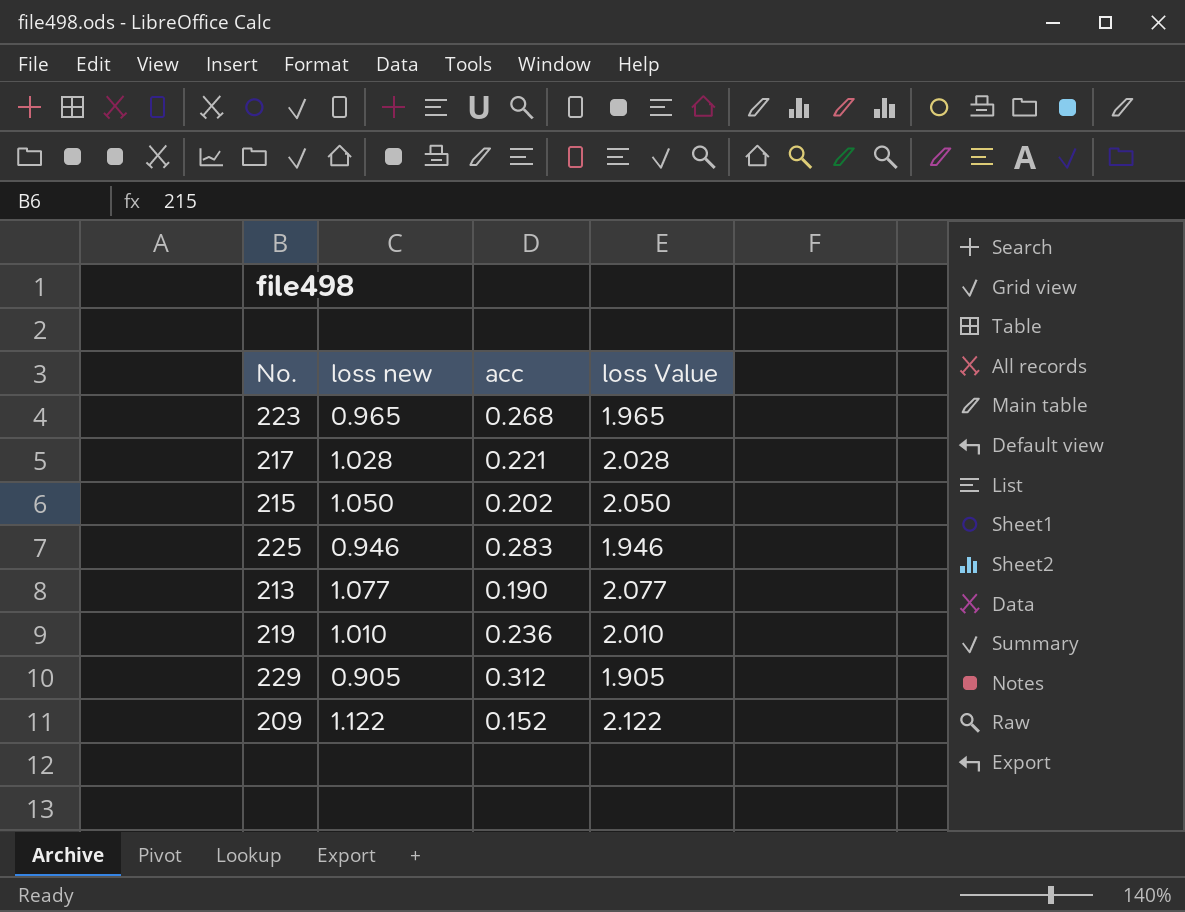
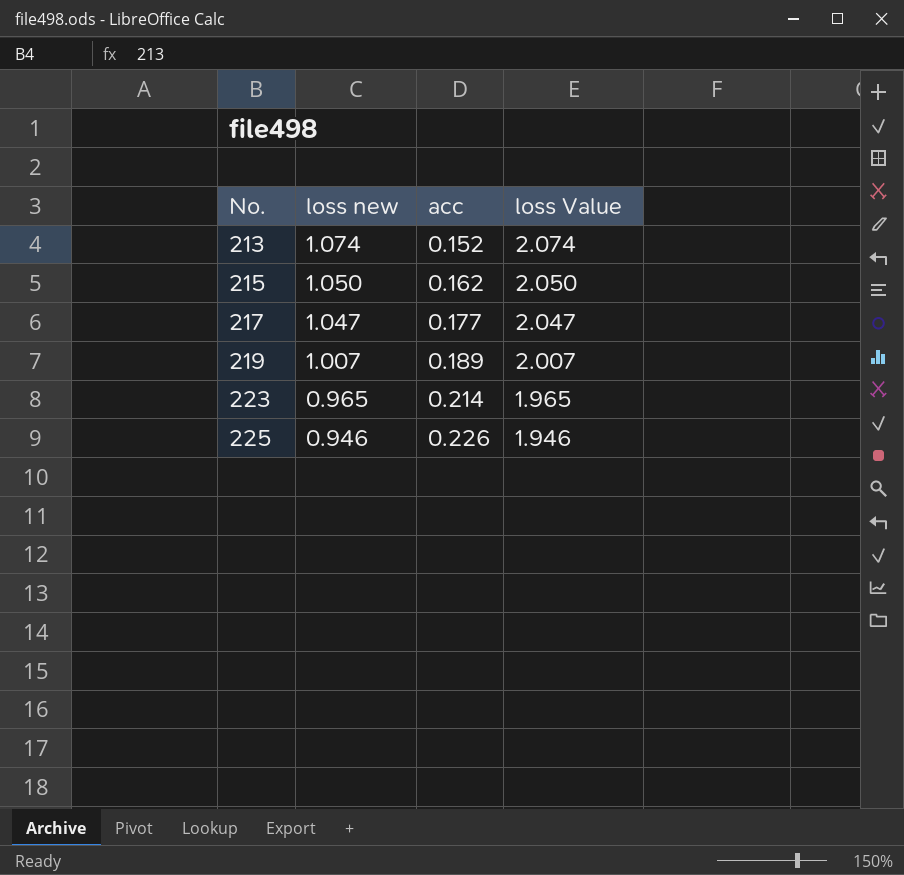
row order: none -> No. ascending
row 229: 0.905 | 0.312 | 1.905 -> none
row 209: 1.122 | 0.152 | 2.122 -> none
213 | loss new: 1.077 -> 1.074
213 | acc: 0.190 -> 0.152
213 | loss Value: 2.077 -> 2.074
215 | acc: 0.202 -> 0.162
217 | loss new: 1.028 -> 1.047
217 | acc: 0.221 -> 0.177
217 | loss Value: 2.028 -> 2.047
219 | loss new: 1.010 -> 1.007
219 | acc: 0.236 -> 0.189
219 | loss Value: 2.010 -> 2.007
223 | acc: 0.268 -> 0.214
225 | acc: 0.283 -> 0.226

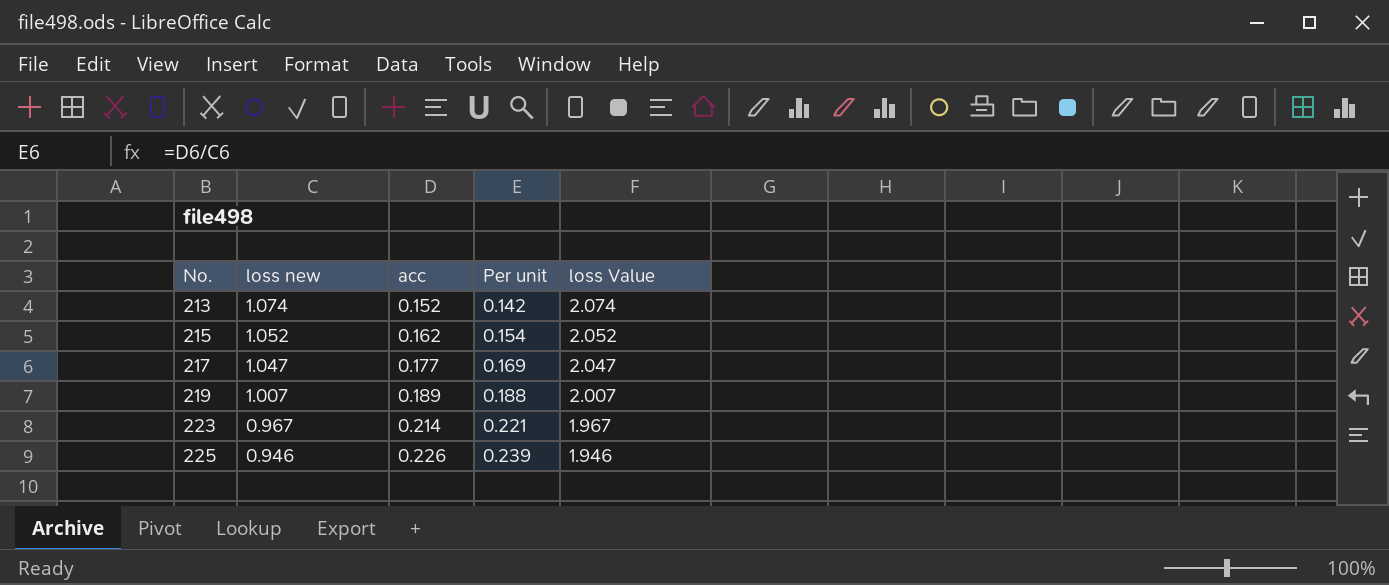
column Per unit | formula: none -> [acc] / [loss new]
215 | loss new: 1.050 -> 1.052
215 | loss Value: 2.050 -> 2.052
223 | loss new: 0.965 -> 0.967
223 | loss Value: 1.965 -> 1.967

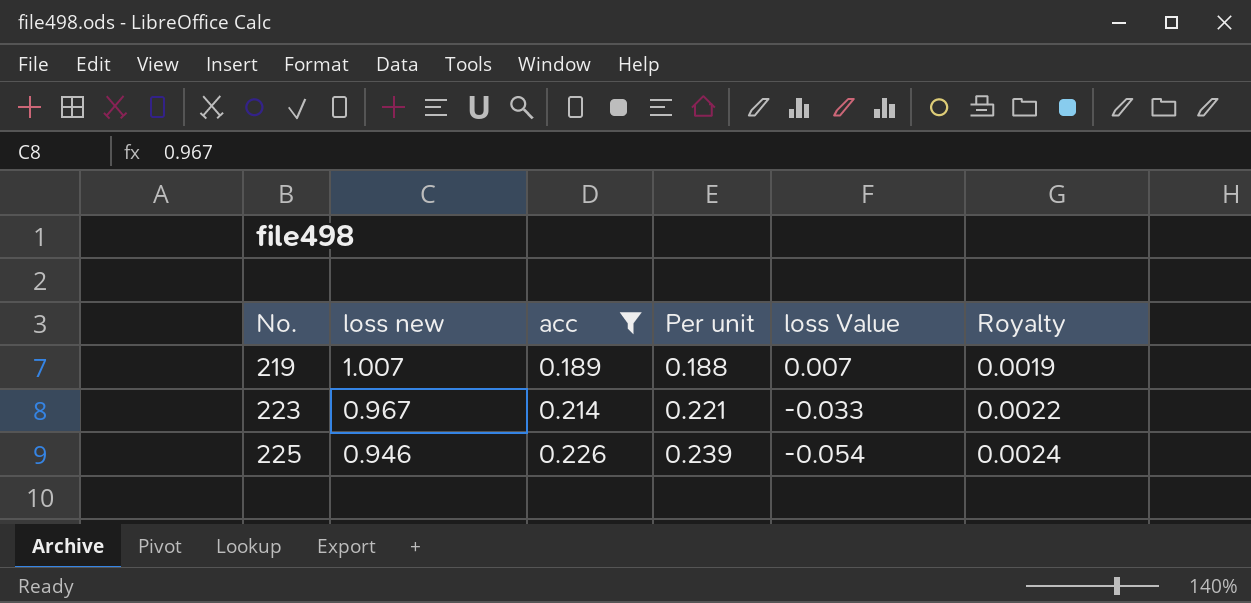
filter: none -> acc >= 0.189
column loss Value | formula: [loss new] + 1 -> [loss new] - 1
column Royalty | formula: none -> [Per unit] * 0.01

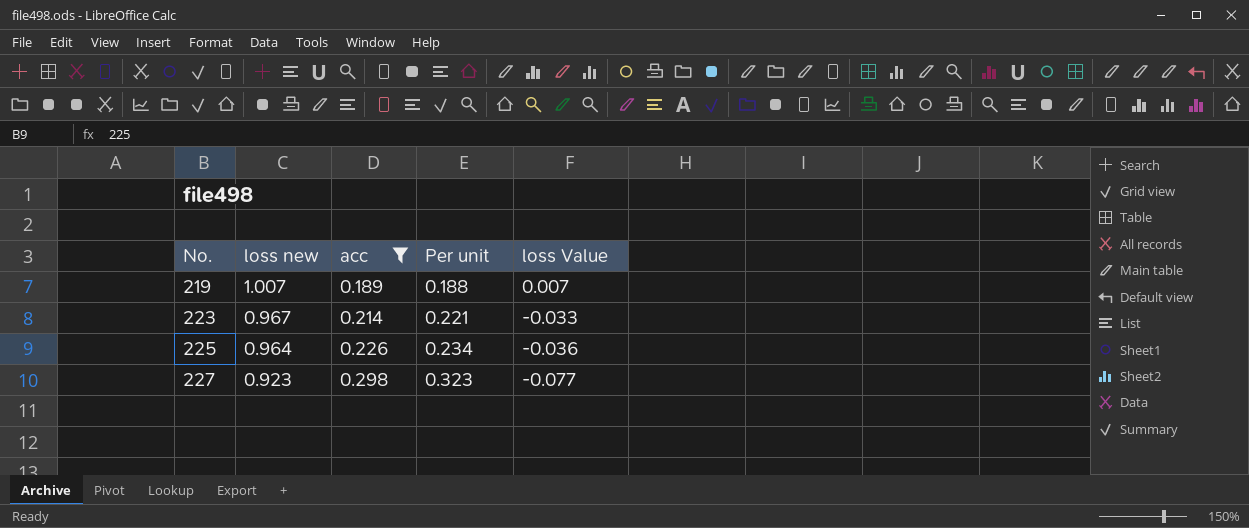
column Royalty | formula: [Per unit] * 0.01 -> none
225 | loss new: 0.946 -> 0.964
225 | Per unit: 0.239 -> 0.234
225 | loss Value: -0.054 -> -0.036
row 227: none -> 0.923 | 0.298 | 0.323 | -0.077

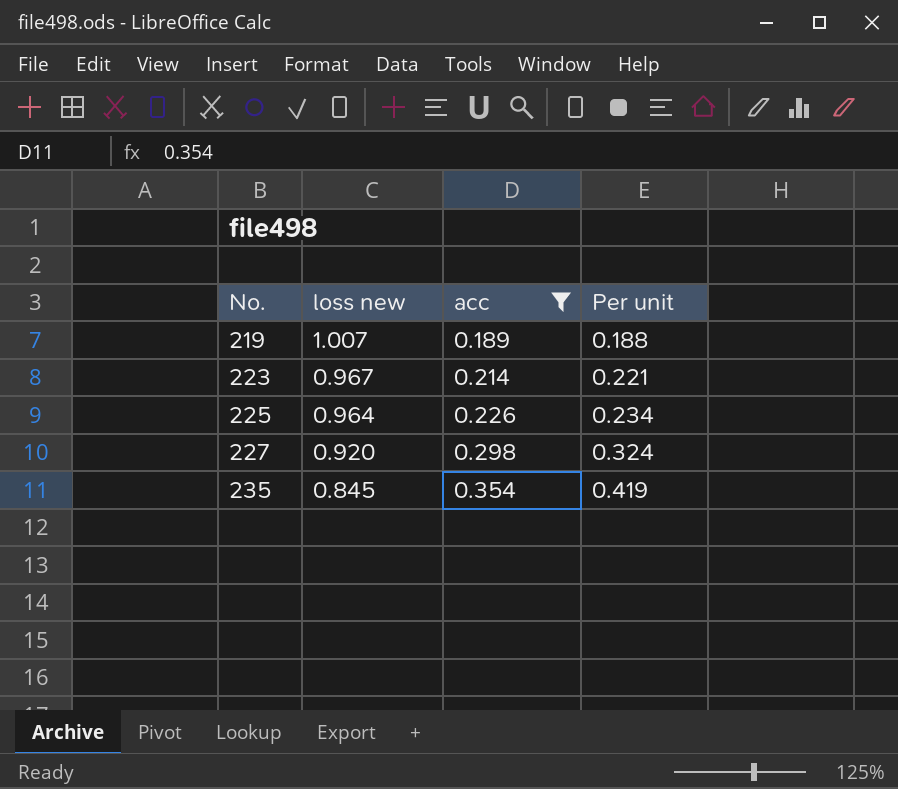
column loss Value | formula: [loss new] - 1 -> none
227 | loss new: 0.923 -> 0.920
227 | Per unit: 0.323 -> 0.324
row 235: none -> 0.845 | 0.354 | 0.419

